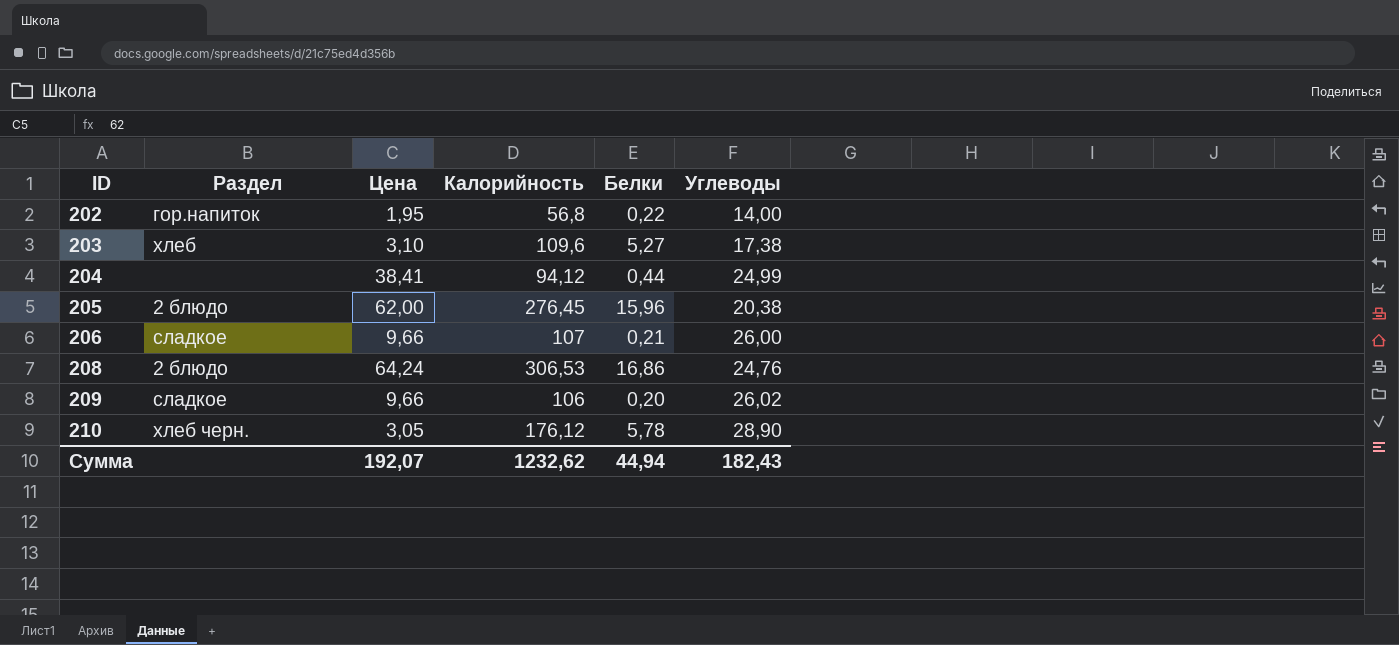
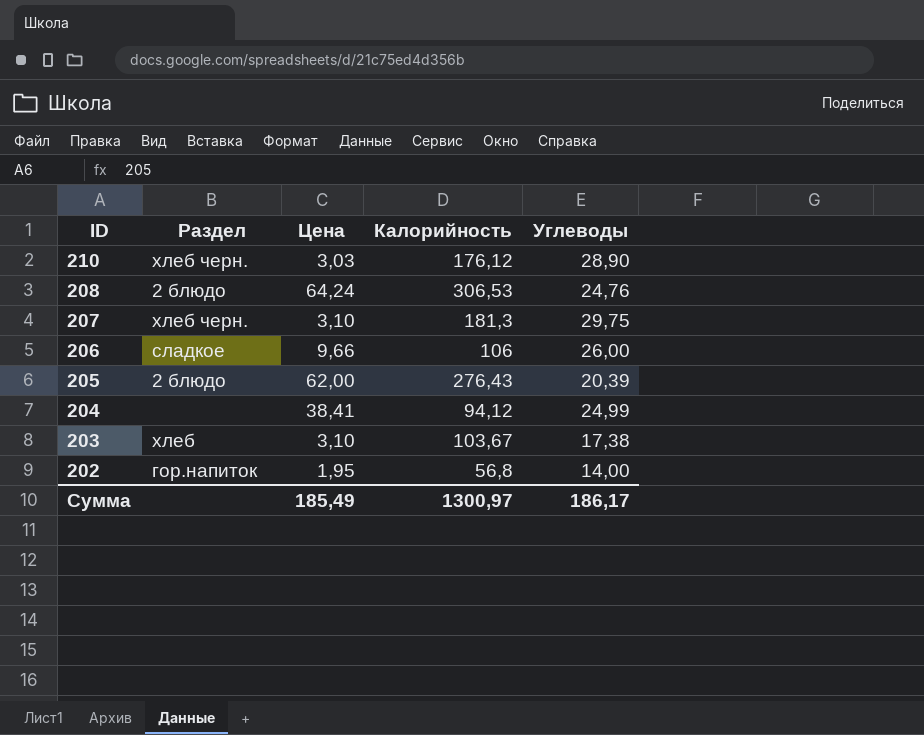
row order: ID ascending -> ID descending
column Белки | position: 5 -> none
row 209: сладкое | 9,66 | 106 | 0,20 | 26,02 -> none
210 | Цена: 3,05 -> 3,03
row 207: none -> хлеб черн. | 3,10 | 181,3 | 29,75
206 | Калорийность: 107 -> 106
205 | Калорийность: 276,45 -> 276,43
205 | Углеводы: 20,38 -> 20,39
203 | Калорийность: 109,6 -> 103,67
Сумма | Цена: 192,07 -> 185,49
Сумма | Калорийность: 1232,62 -> 1300,97
Сумма | Углеводы: 182,43 -> 186,17

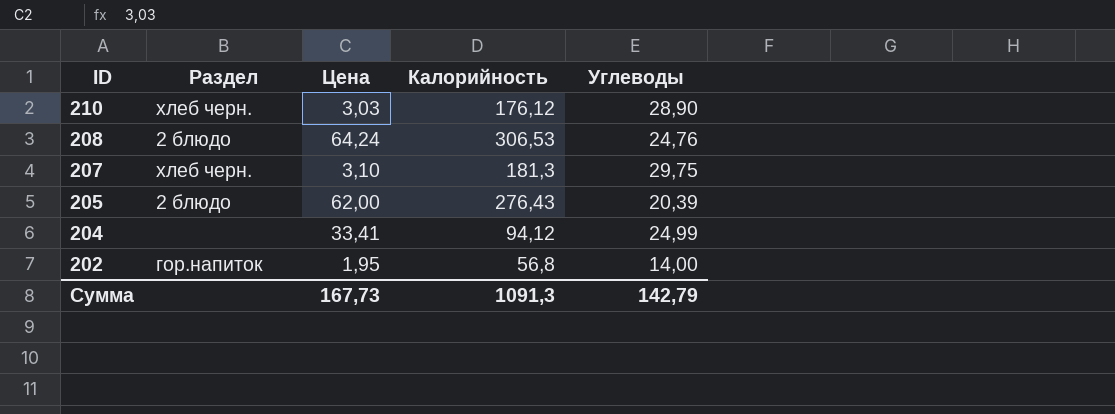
row 206: сладкое | 9,66 | 106 | 26,00 -> none
row 203: хлеб | 3,10 | 103,67 | 17,38 -> none
204 | Цена: 38,41 -> 33,41
Сумма | Цена: 185,49 -> 167,73
Сумма | Калорийность: 1300,97 -> 1091,3
Сумма | Углеводы: 186,17 -> 142,79

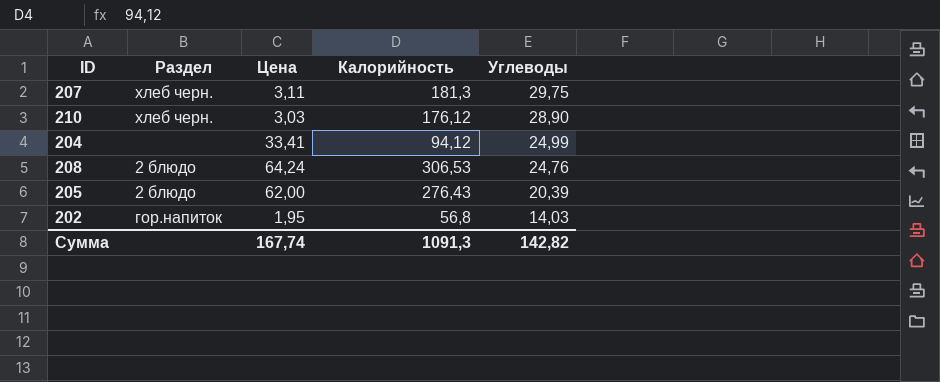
row order: ID descending -> Углеводы descending
207 | Цена: 3,10 -> 3,11
202 | Углеводы: 14,00 -> 14,03
Сумма | Цена: 167,73 -> 167,74
Сумма | Углеводы: 142,79 -> 142,82

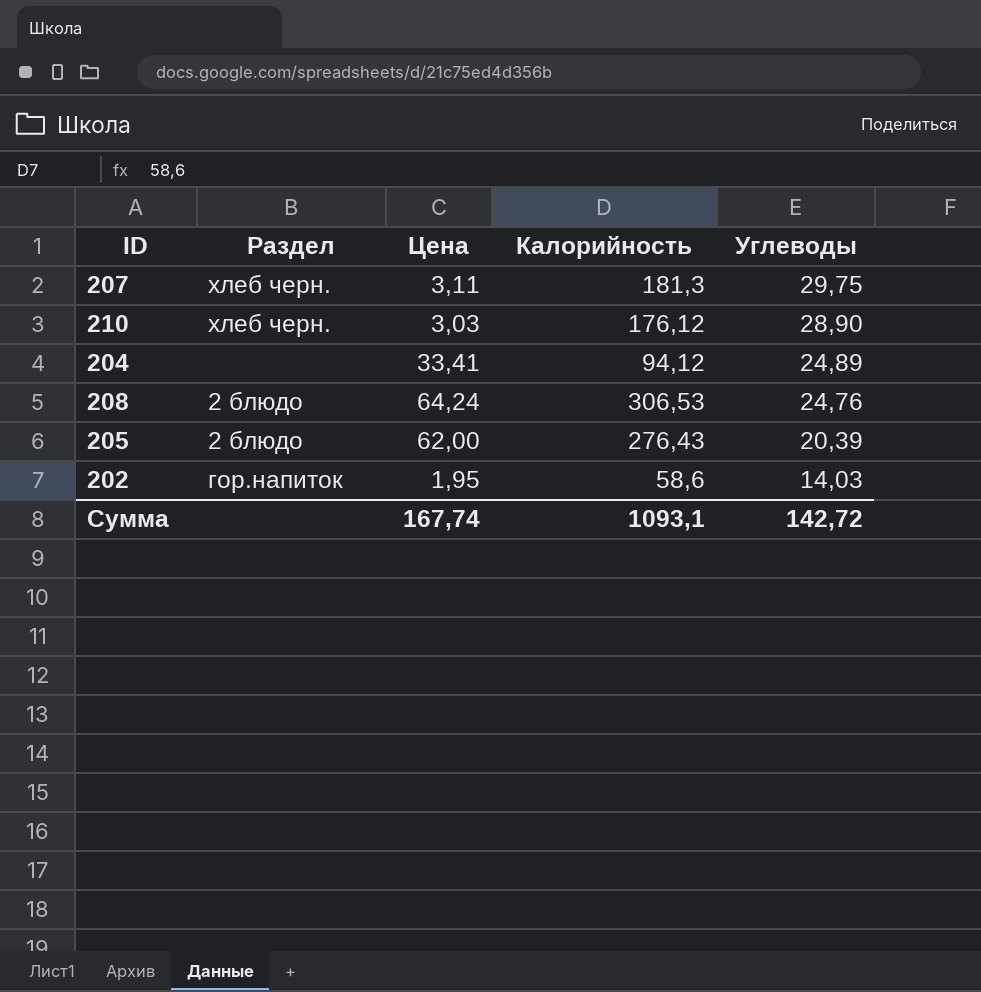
204 | Углеводы: 24,99 -> 24,89
202 | Калорийность: 56,8 -> 58,6
Сумма | Калорийность: 1091,3 -> 1093,1
Сумма | Углеводы: 142,82 -> 142,72

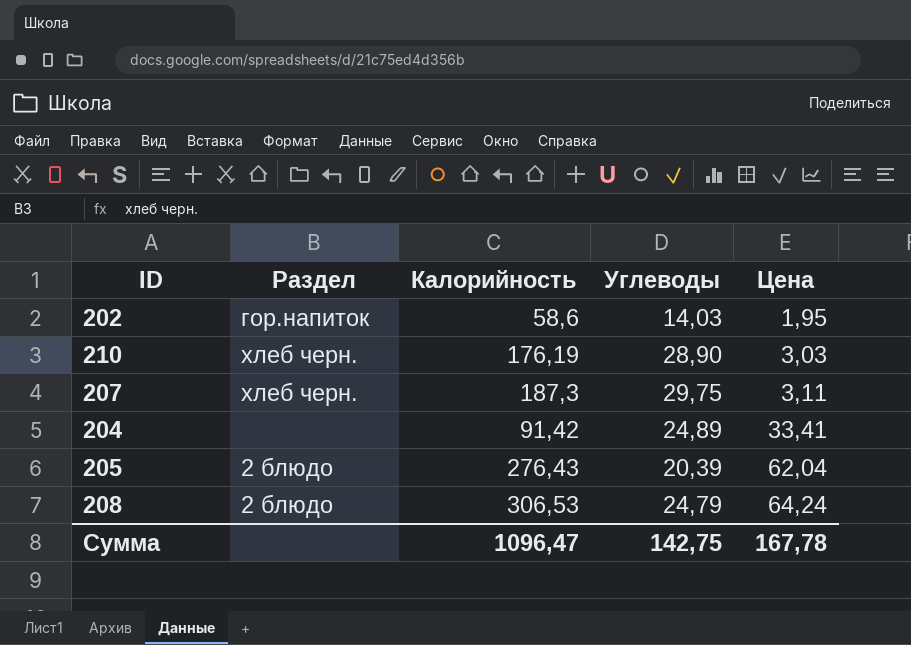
row order: Углеводы descending -> Цена ascending
column Цена | position: 3 -> 5
210 | Калорийность: 176,12 -> 176,19
207 | Калорийность: 181,3 -> 187,3
204 | Калорийность: 94,12 -> 91,42
205 | Цена: 62,00 -> 62,04
208 | Углеводы: 24,76 -> 24,79
Сумма | Калорийность: 1093,1 -> 1096,47
Сумма | Углеводы: 142,72 -> 142,75
Сумма | Цена: 167,74 -> 167,78

